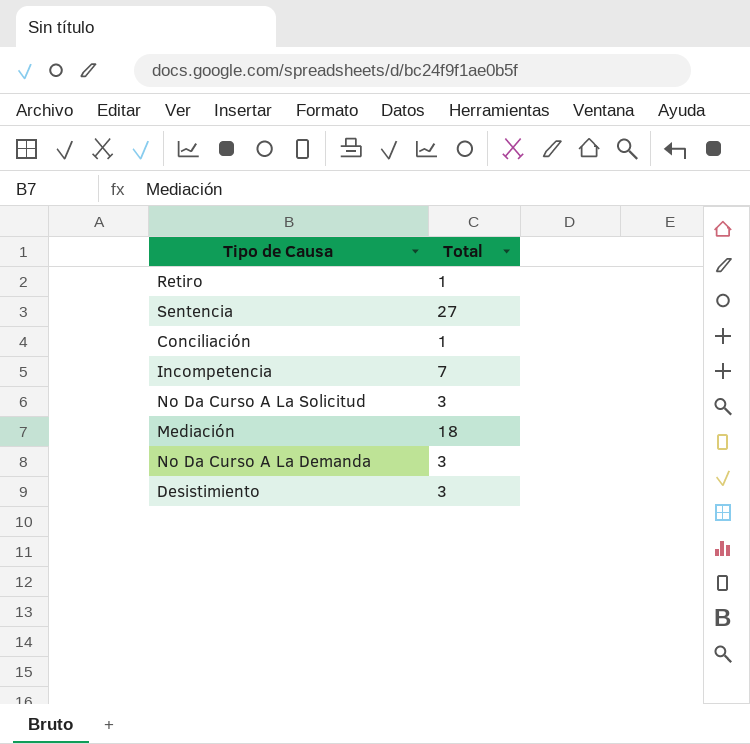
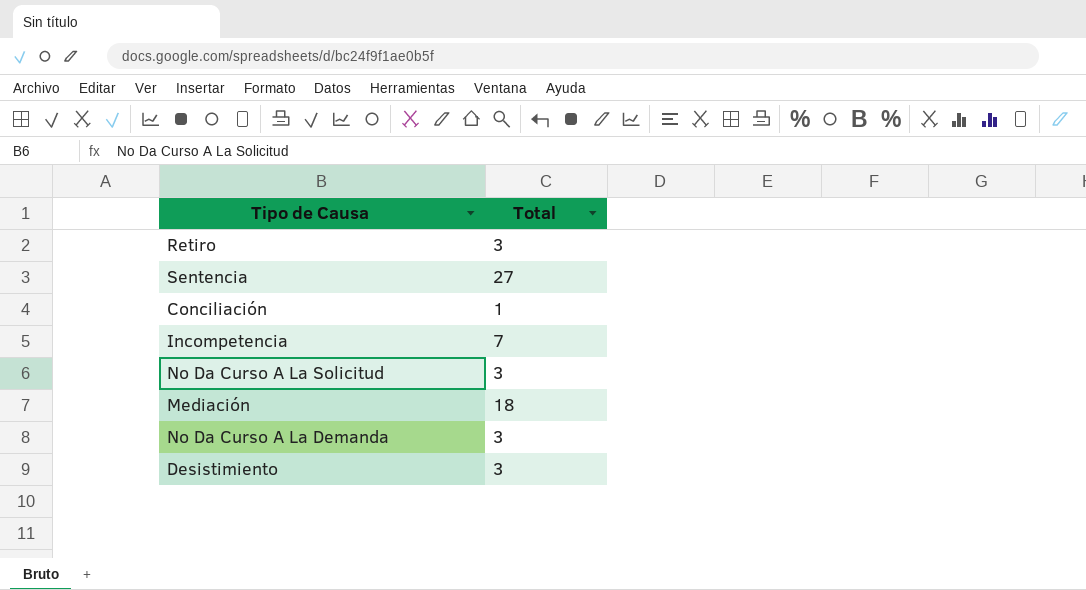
Retiro | Total: 1 -> 3

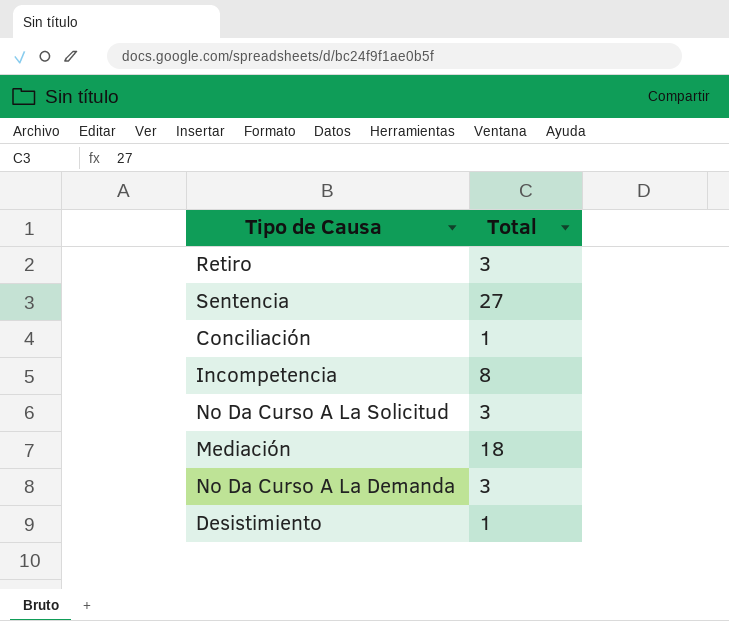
Incompetencia | Total: 7 -> 8
Desistimiento | Total: 3 -> 1

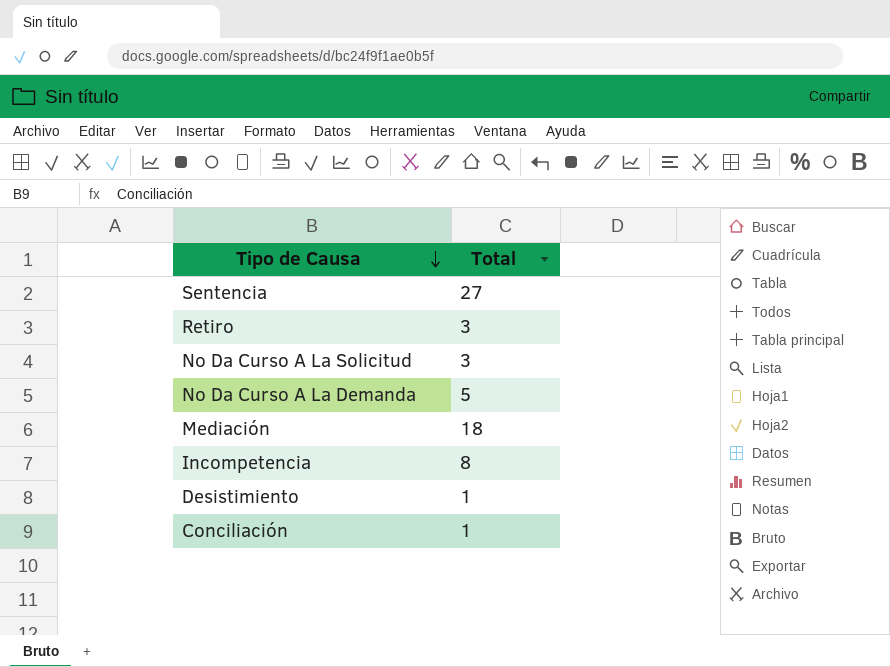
row order: none -> Tipo de Causa descending
No Da Curso A La Demanda | Total: 3 -> 5

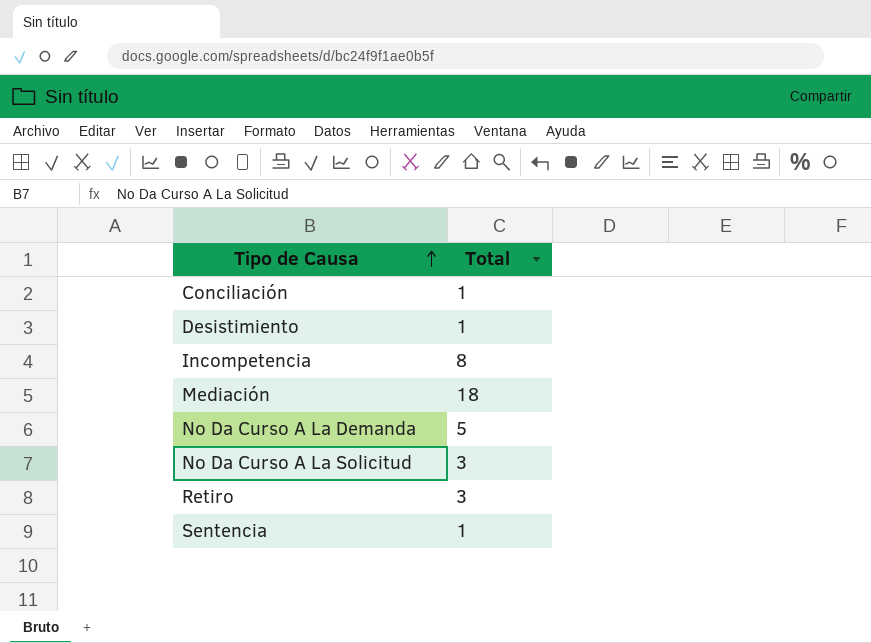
row order: Tipo de Causa descending -> Tipo de Causa ascending
Sentencia | Total: 27 -> 1

